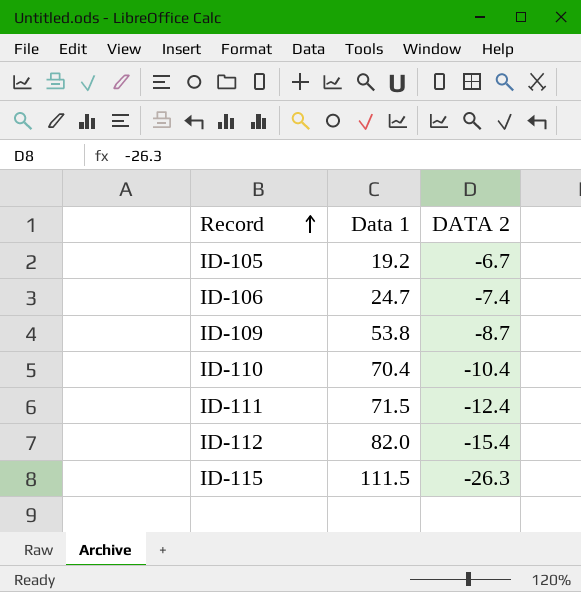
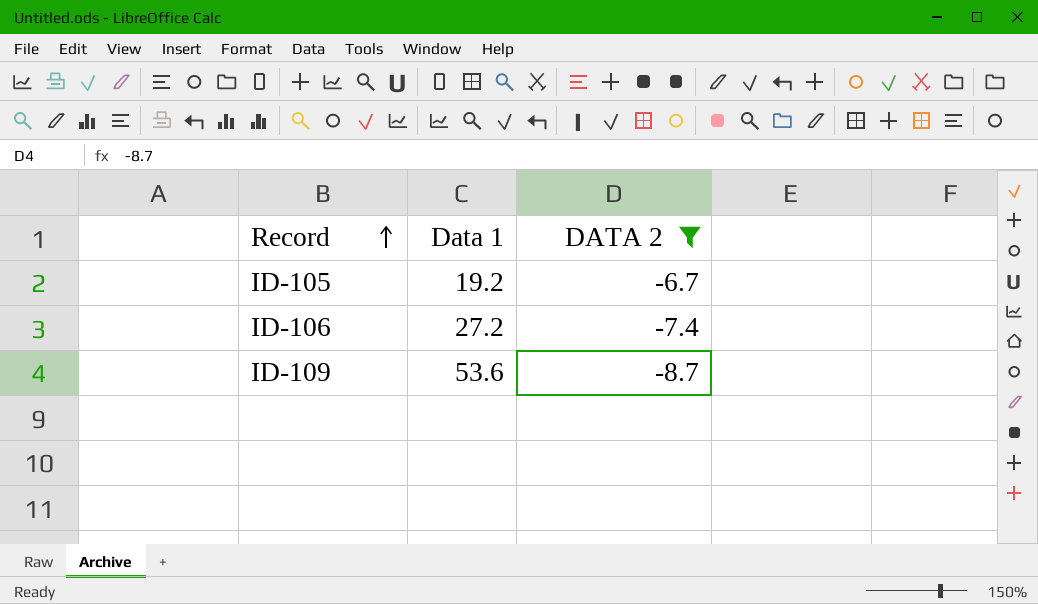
filter: none -> DATA 2 >= -8.7
ID-106 | Data 1: 24.7 -> 27.2
ID-109 | Data 1: 53.8 -> 53.6

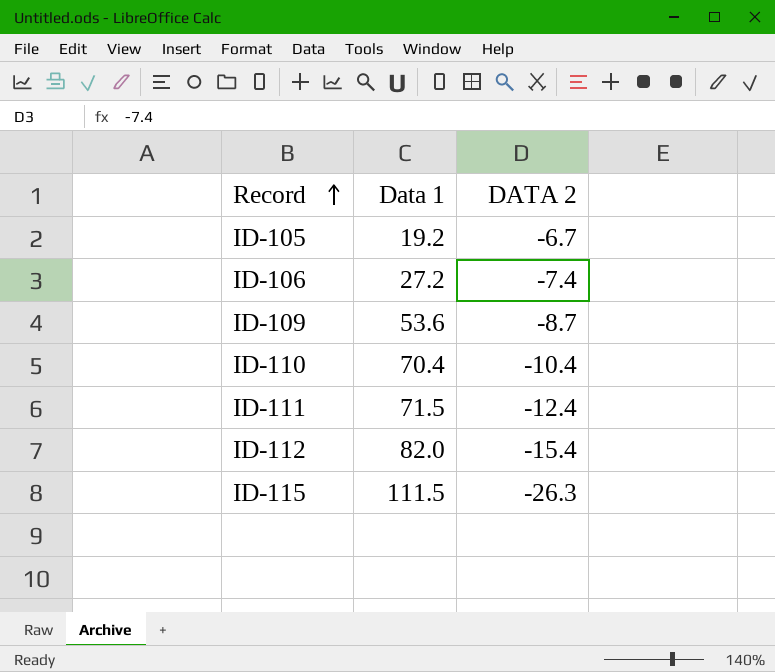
filter: DATA 2 >= -8.7 -> none

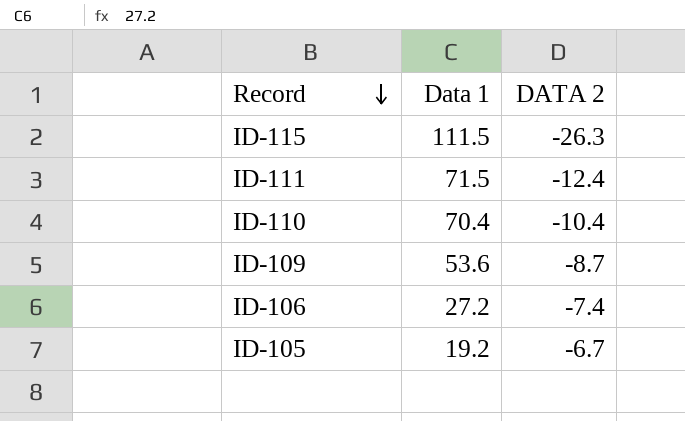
row order: Record ascending -> Record descending
row ID-112: 82.0 | -15.4 -> none

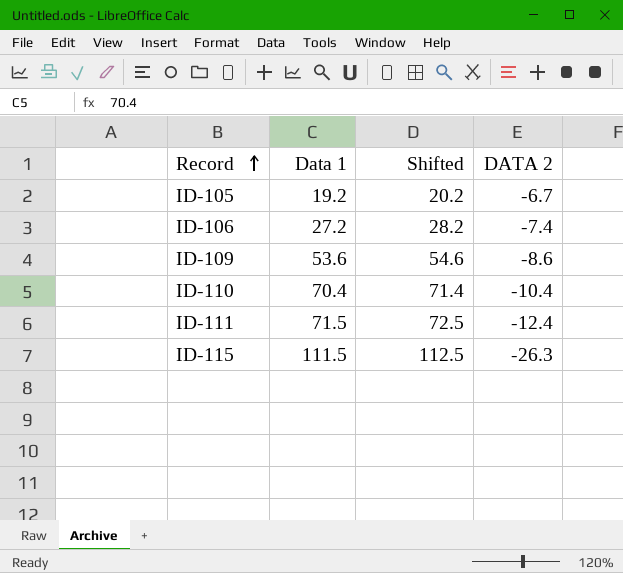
row order: Record descending -> Record ascending
column Shifted | formula: none -> [Data 1] + 1
ID-109 | DATA 2: -8.7 -> -8.6

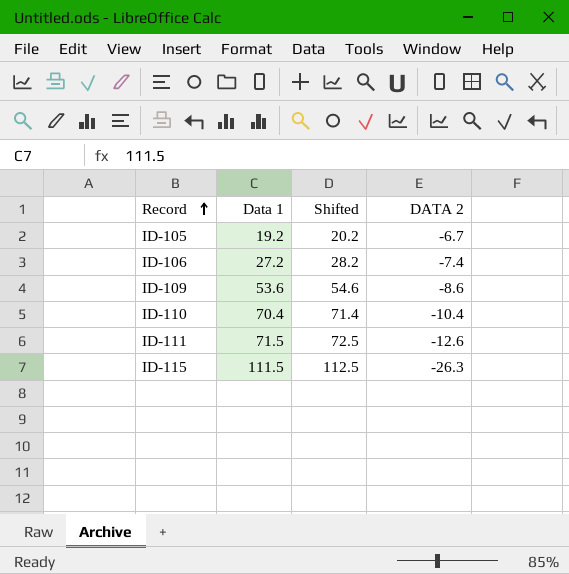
ID-111 | DATA 2: -12.4 -> -12.6

